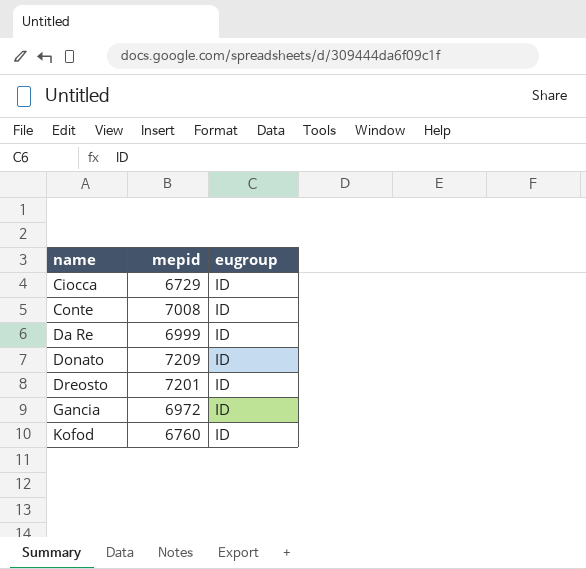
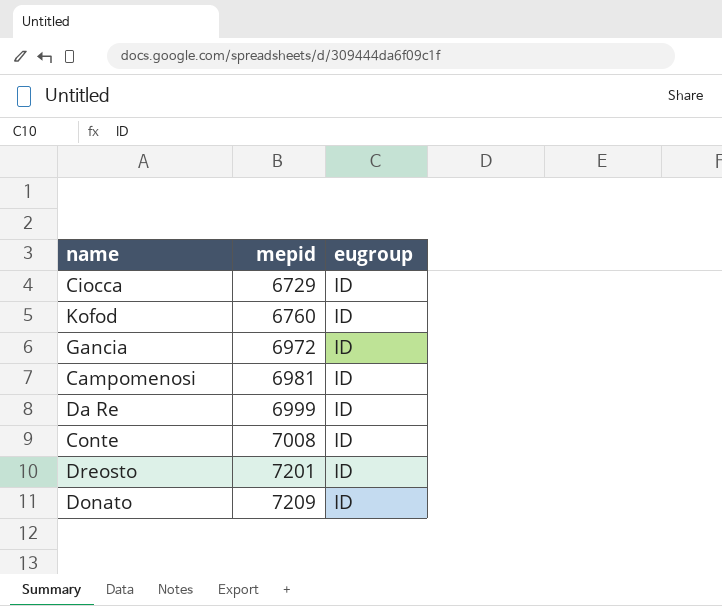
row order: name ascending -> mepid ascending
row Campomenosi: none -> 6981 | ID

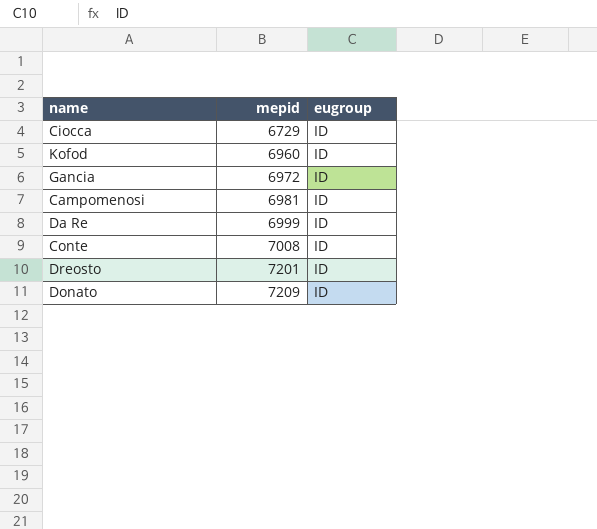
Kofod | mepid: 6760 -> 6960

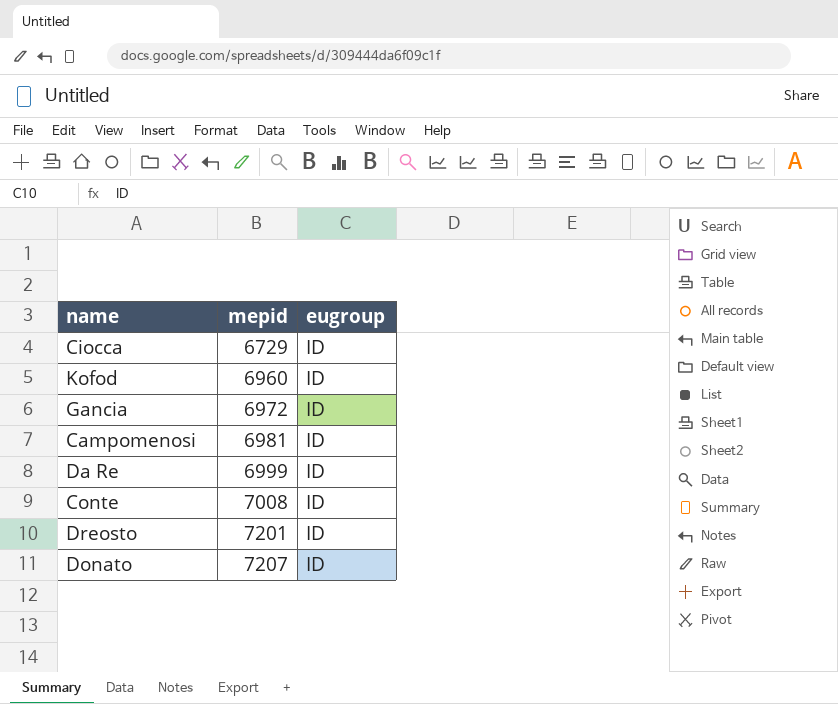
Donato | mepid: 7209 -> 7207

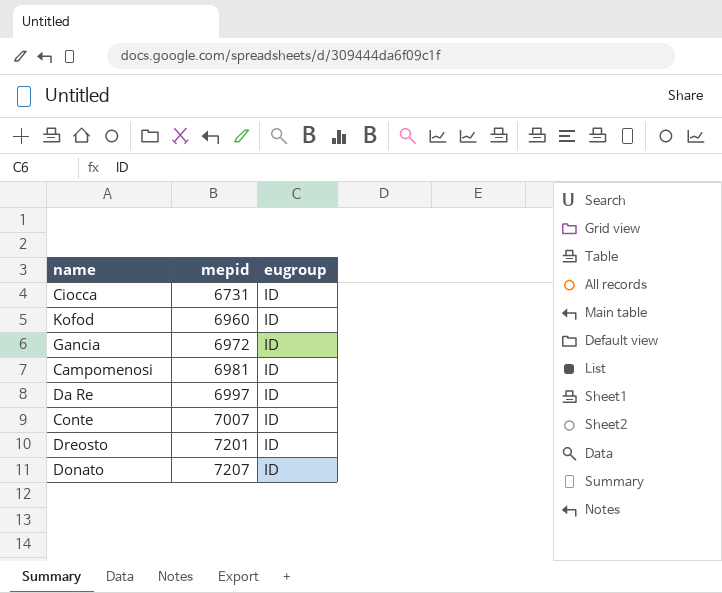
Ciocca | mepid: 6729 -> 6731
Da Re | mepid: 6999 -> 6997
Conte | mepid: 7008 -> 7007

